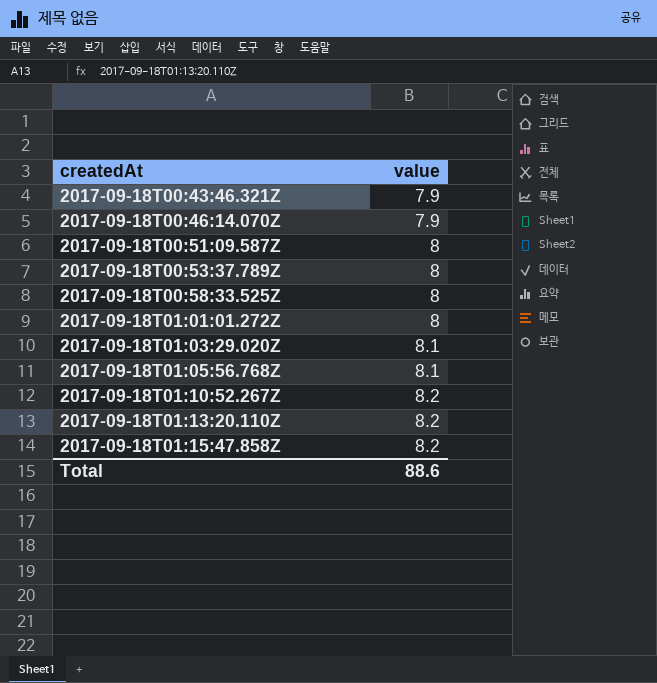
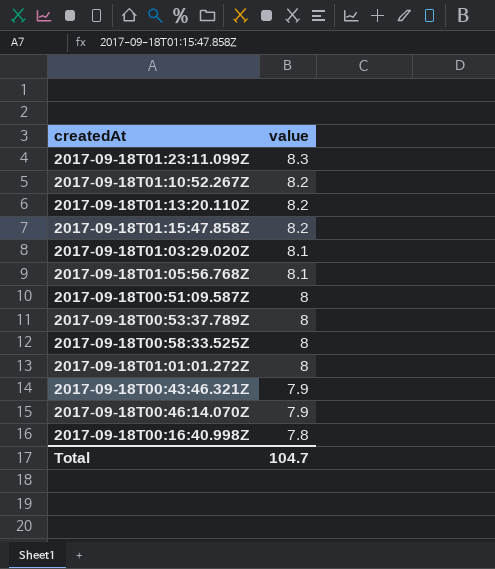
row order: createdAt ascending -> value descending
row 2017-09-18T01:23:11.099Z: none -> 8.3
row 2017-09-18T00:16:40.998Z: none -> 7.8
Total | value: 88.6 -> 104.7

